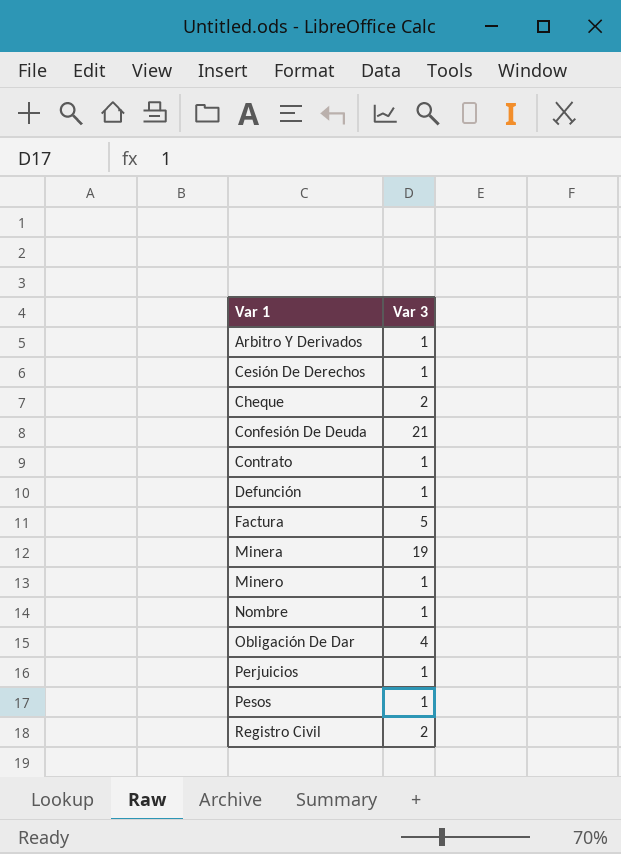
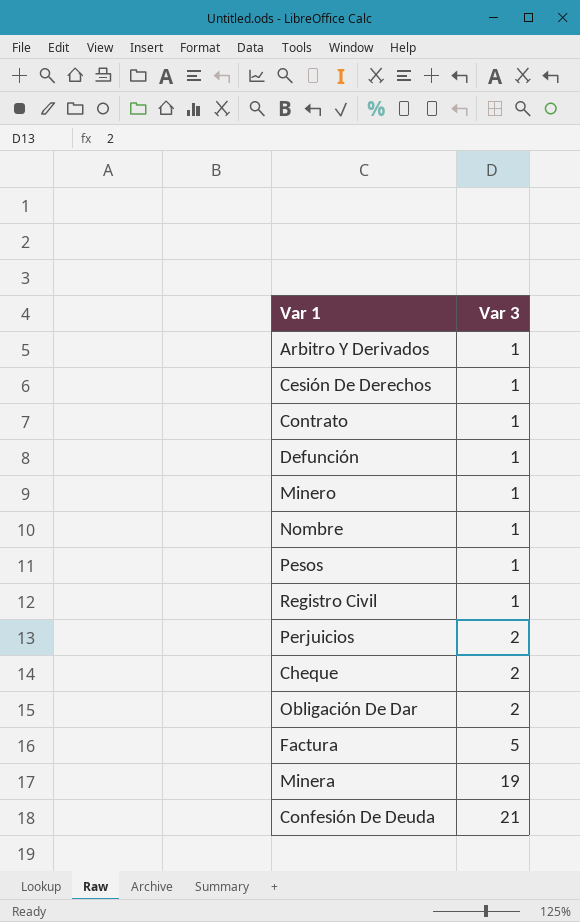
row order: Var 1 ascending -> Var 3 ascending
Registro Civil | Var 3: 2 -> 1
Perjuicios | Var 3: 1 -> 2
Obligación De Dar | Var 3: 4 -> 2

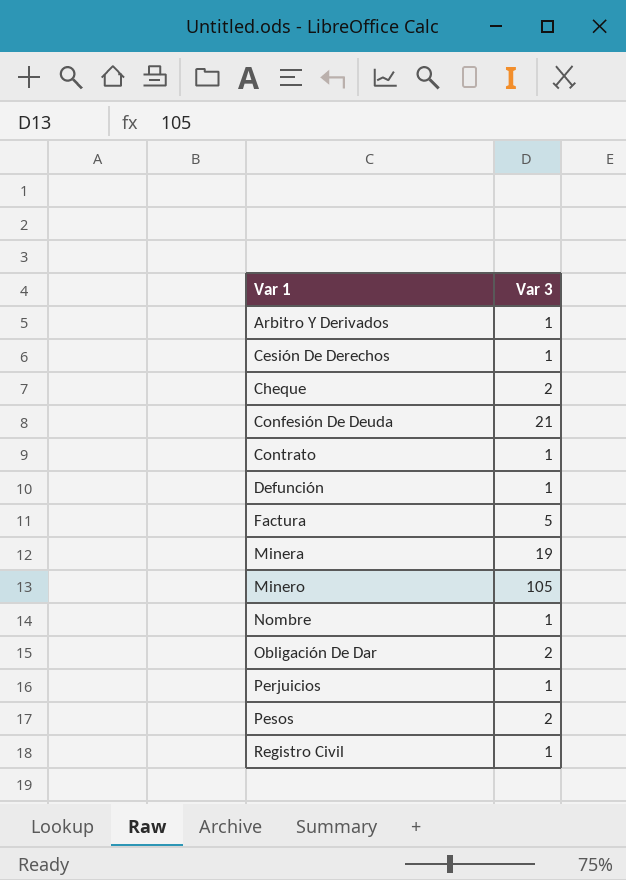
row order: Var 3 ascending -> Var 1 ascending
Minero | Var 3: 1 -> 105
Perjuicios | Var 3: 2 -> 1
Pesos | Var 3: 1 -> 2

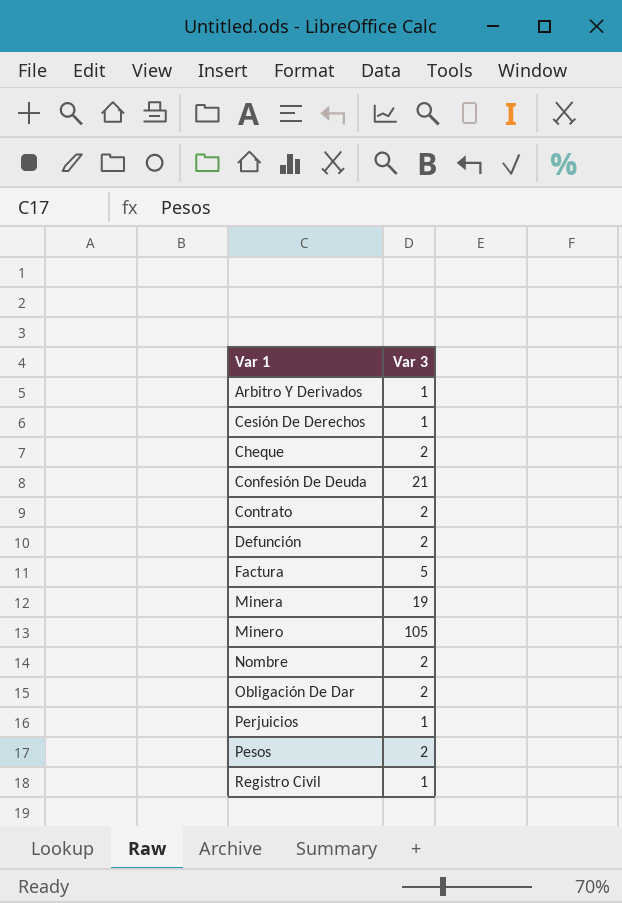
Contrato | Var 3: 1 -> 2
Defunción | Var 3: 1 -> 2
Nombre | Var 3: 1 -> 2

